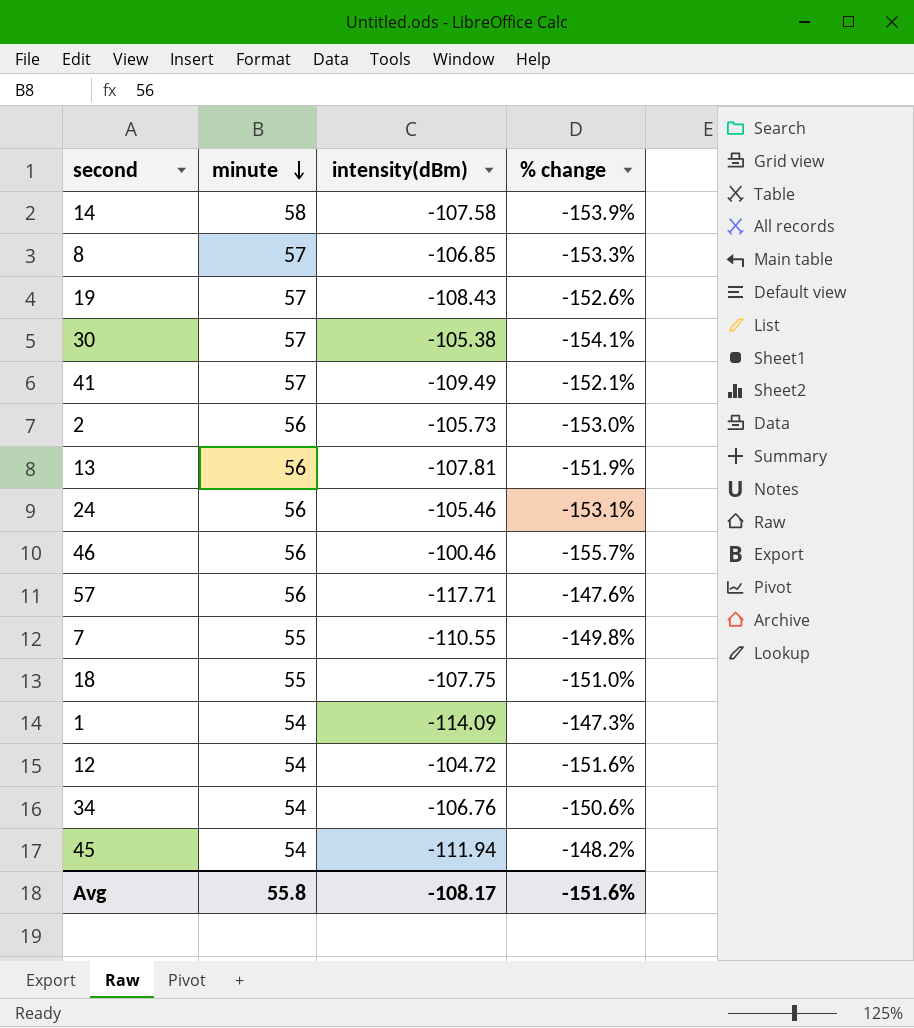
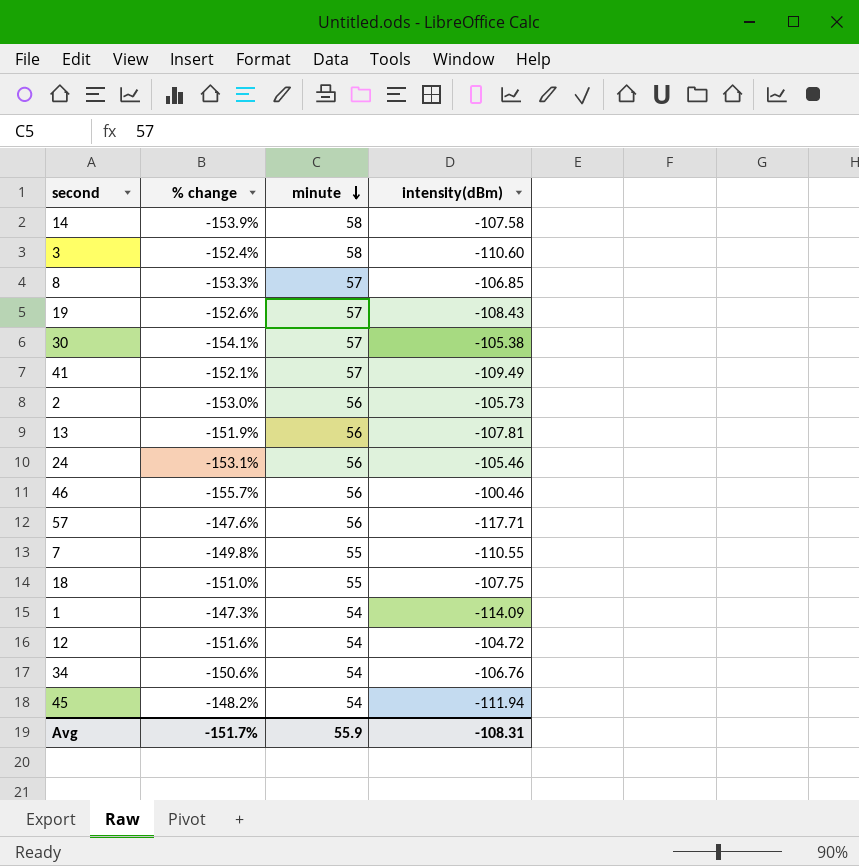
column % change | position: 4 -> 2
row 3: none -> -152.4% | 58 | -110.60
Avg | % change: -151.6% -> -151.7%
Avg | minute: 55.8 -> 55.9
Avg | intensity(dBm): -108.17 -> -108.31

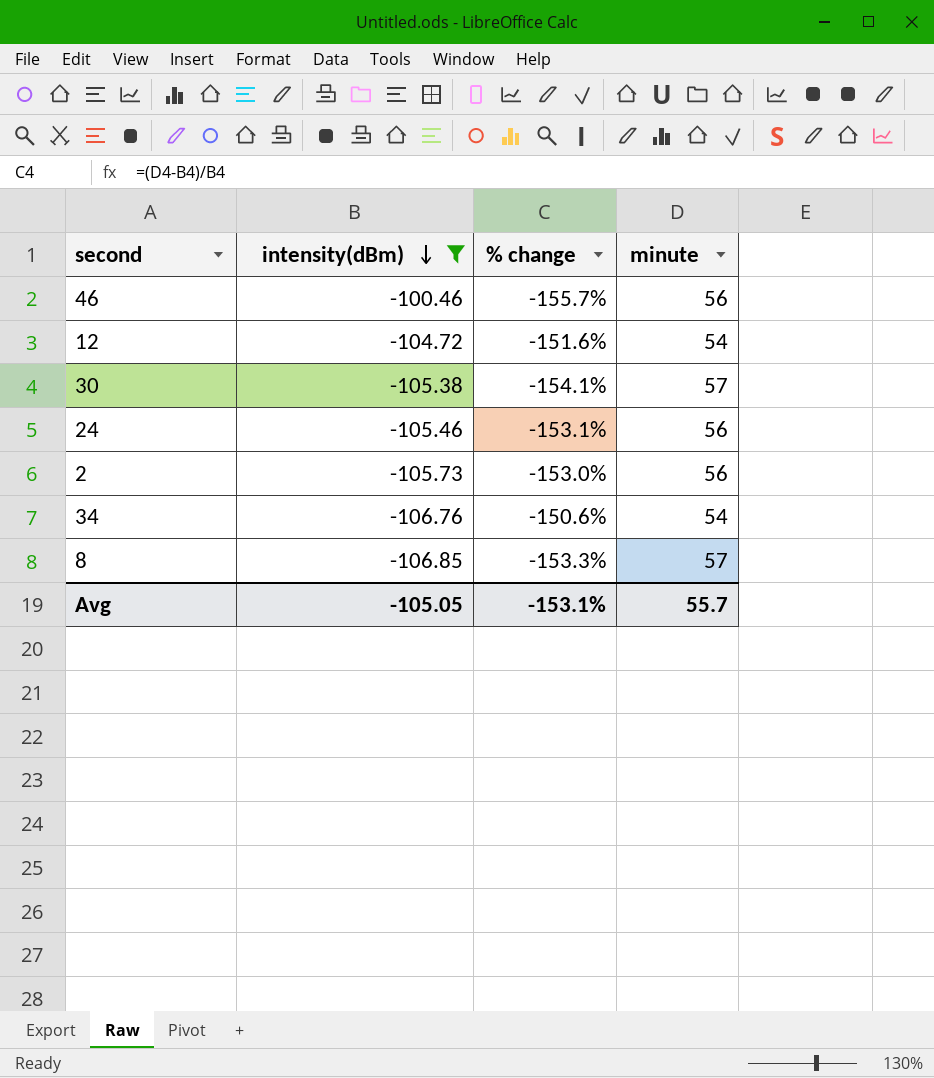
filter: none -> intensity(dBm) >= -106.85
row order: minute descending -> intensity(dBm) descending
column intensity(dBm) | position: 4 -> 2
Avg | intensity(dBm): -108.31 -> -105.05
Avg | % change: -151.7% -> -153.1%
Avg | minute: 55.9 -> 55.7

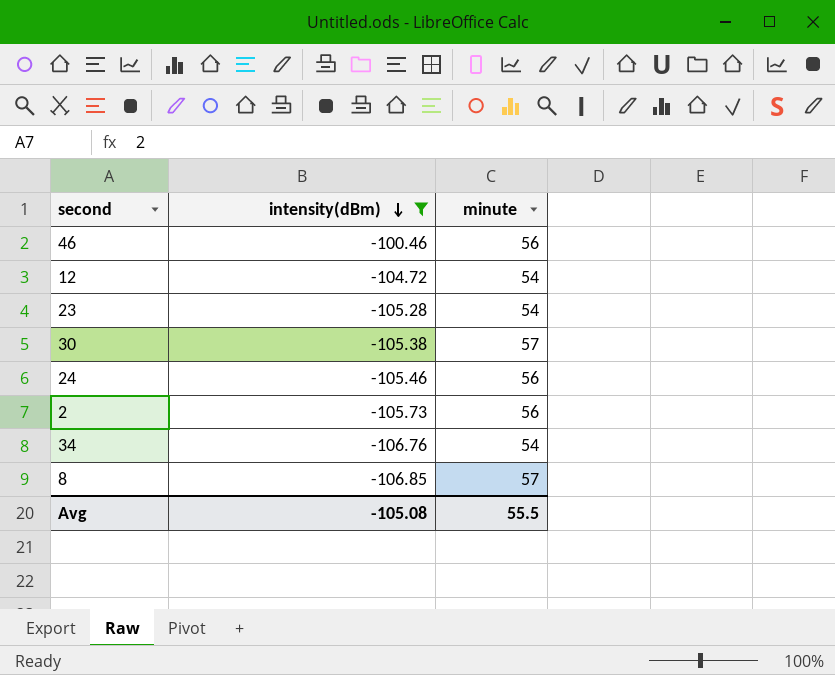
column % change | formula: ([minute] - [intensity(dBm)]) / [intensity(dBm)] -> none
row 23: none -> -105.28 | 54
Avg | intensity(dBm): -105.05 -> -105.08
Avg | minute: 55.7 -> 55.5

